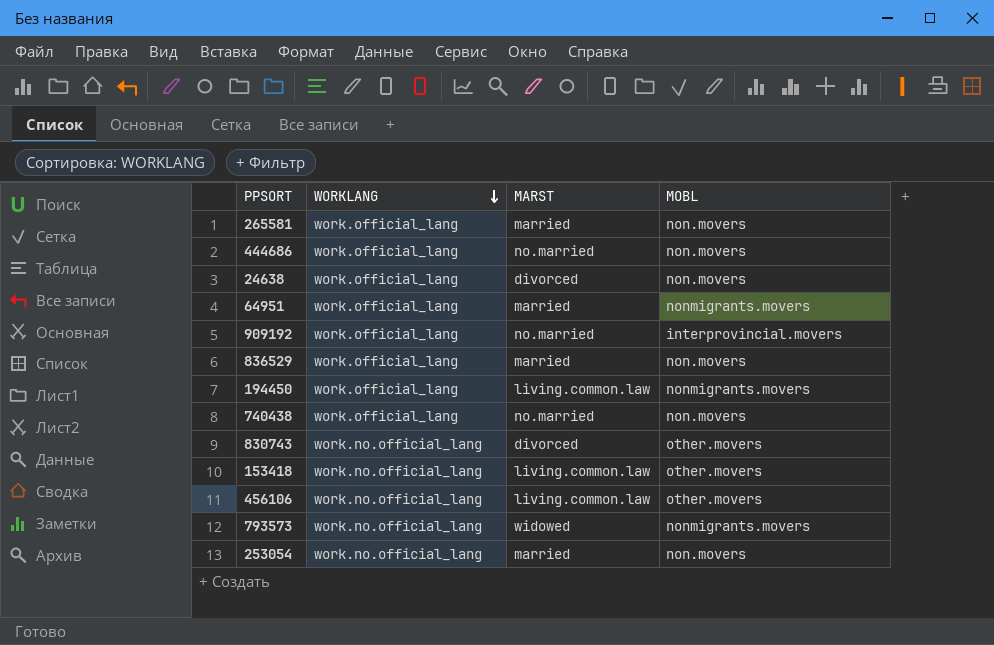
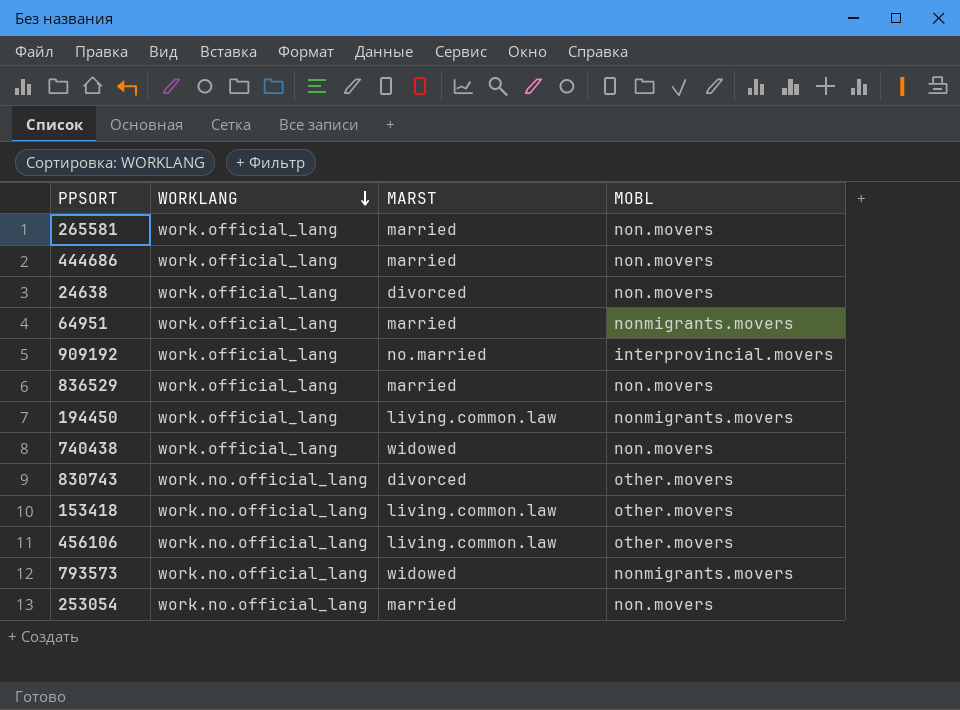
444686 | MARST: no.married -> married
740438 | MARST: no.married -> widowed

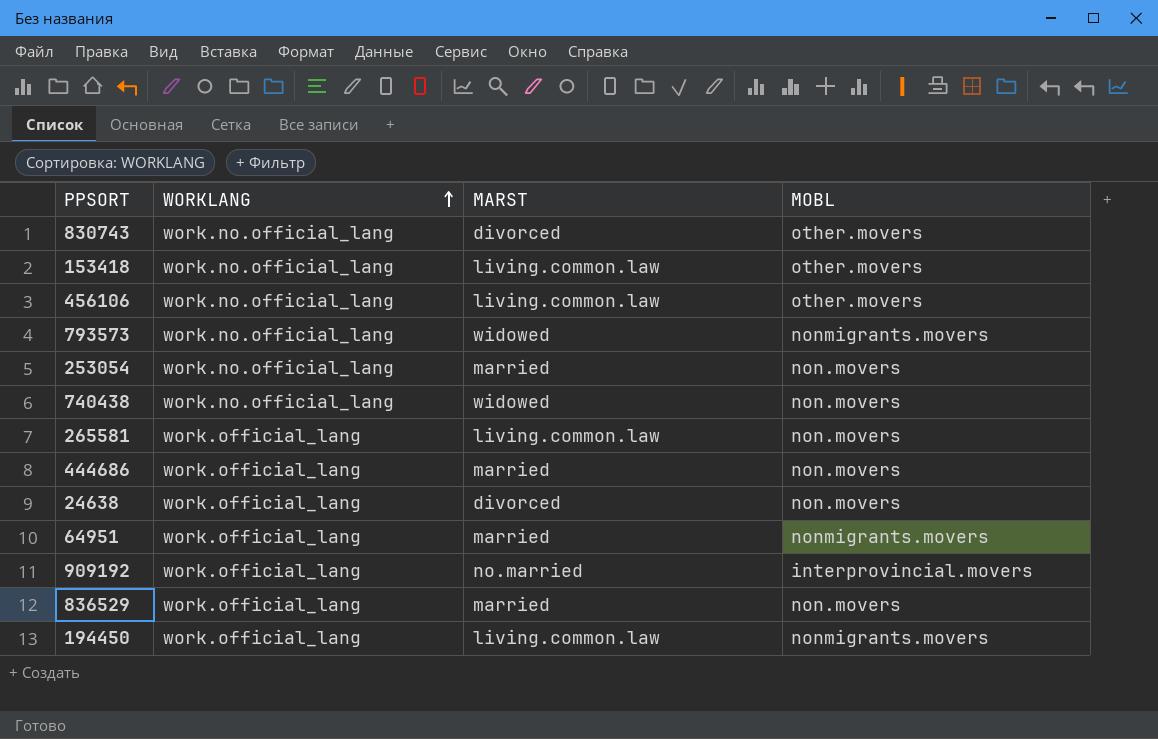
row order: WORKLANG descending -> WORKLANG ascending
740438 | WORKLANG: work.official_lang -> work.no.official_lang
265581 | MARST: married -> living.common.law

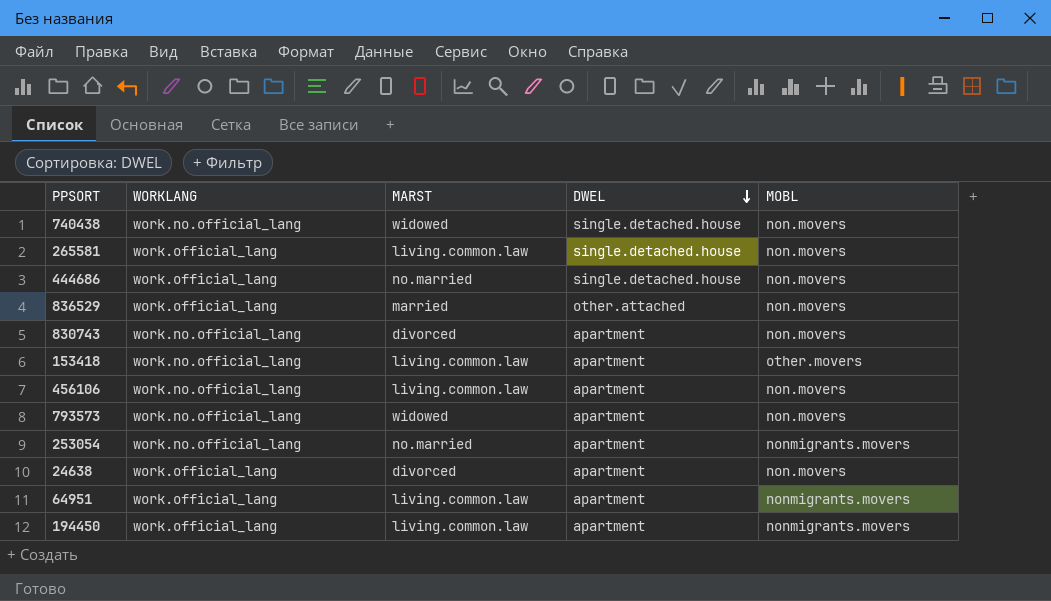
row order: WORKLANG ascending -> DWEL descending
column DWEL | position: none -> 4
row 909192: work.official_lang | no.married | interprovincial.movers -> none
444686 | MARST: married -> no.married
830743 | MOBL: other.movers -> non.movers
456106 | MOBL: other.movers -> non.movers
793573 | MOBL: nonmigrants.movers -> non.movers
253054 | MARST: married -> no.married
253054 | MOBL: non.movers -> nonmigrants.movers
64951 | MARST: married -> living.common.law

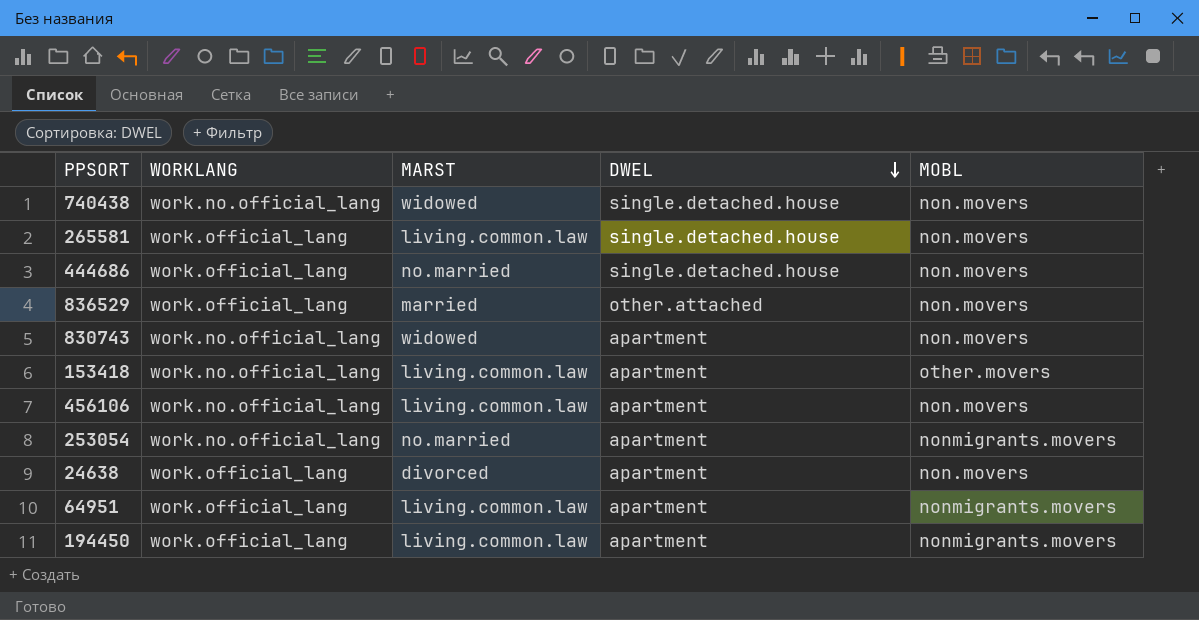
row 793573: work.no.official_lang | widowed | apartment | non.movers -> none
830743 | MARST: divorced -> widowed

